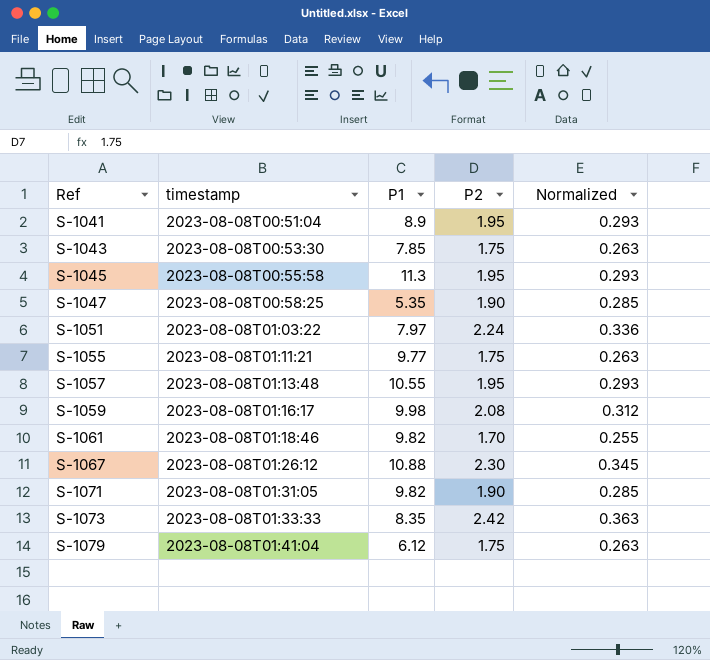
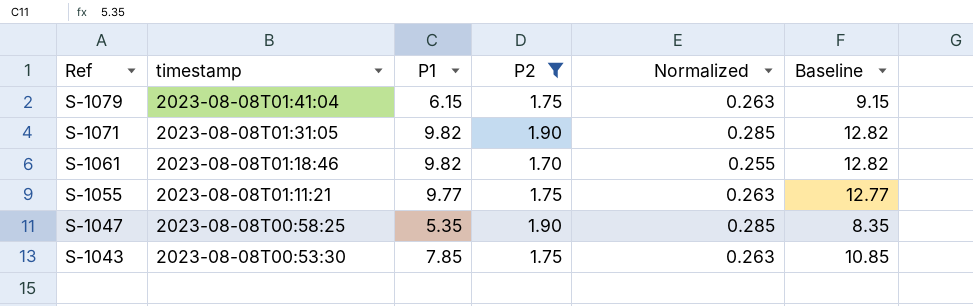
filter: none -> P2 <= 1.90
row order: Ref ascending -> Ref descending
column Baseline | formula: none -> [P1] + 3
S-1079 | P1: 6.12 -> 6.15

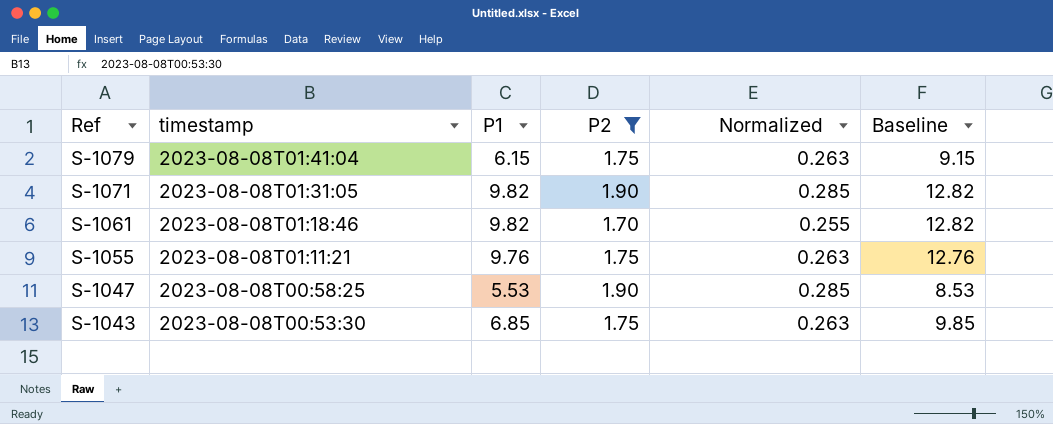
S-1055 | P1: 9.77 -> 9.76
S-1055 | Baseline: 12.77 -> 12.76
S-1047 | P1: 5.35 -> 5.53
S-1047 | Baseline: 8.35 -> 8.53
S-1043 | P1: 7.85 -> 6.85
S-1043 | Baseline: 10.85 -> 9.85

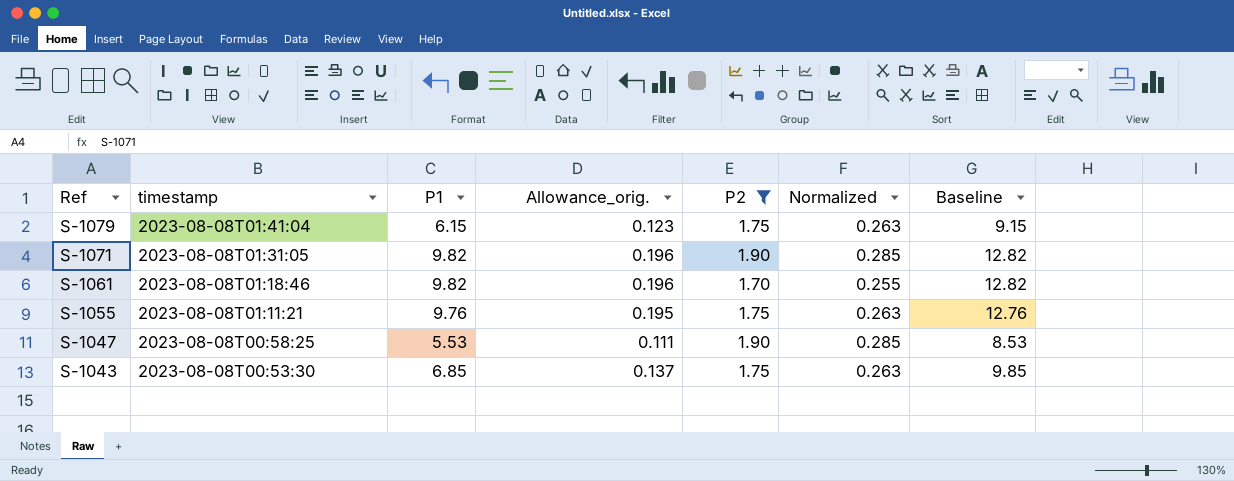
column Allowance_orig. | formula: none -> [P1] * 0.02

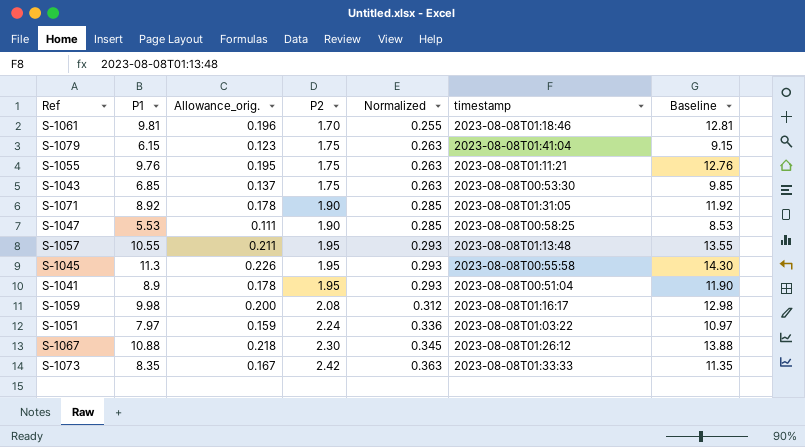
filter: P2 <= 1.90 -> none
row order: Ref descending -> P2 ascending
column timestamp | position: 2 -> 6
S-1061 | P1: 9.82 -> 9.81
S-1061 | Baseline: 12.82 -> 12.81
S-1071 | P1: 9.82 -> 8.92
S-1071 | Allowance_orig.: 0.196 -> 0.178
S-1071 | Baseline: 12.82 -> 11.92

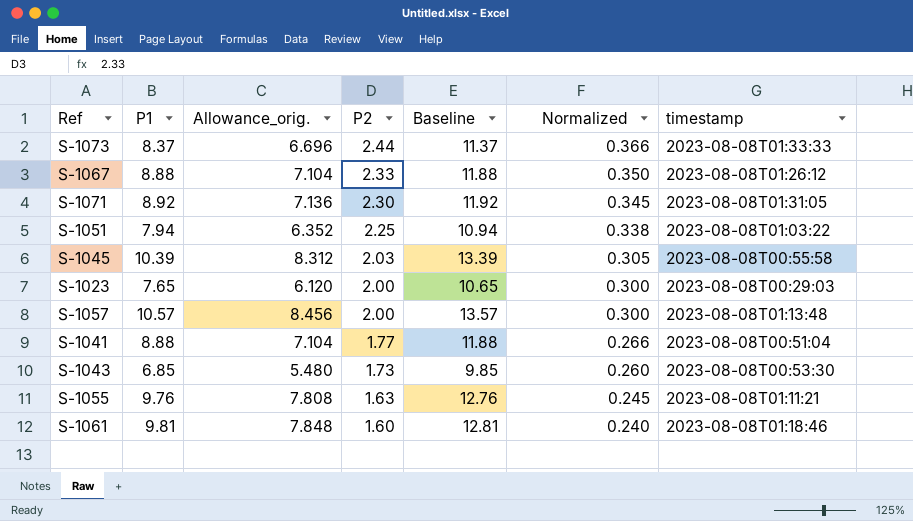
row order: P2 ascending -> P2 descending
column Allowance_orig. | formula: [P1] * 0.02 -> [P1] * 0.8
column Baseline | position: 7 -> 5
row S-1079: 6.15 | 0.123 | 1.75 | 0.263 | 2023-08-08T01:41:04 | 9.15 -> none
row S-1047: 5.53 | 0.111 | 1.90 | 0.285 | 2023-08-08T00:58:25 | 8.53 -> none
row S-1059: 9.98 | 0.200 | 2.08 | 0.312 | 2023-08-08T01:16:17 | 12.98 -> none
S-1073 | P1: 8.35 -> 8.37
S-1073 | P2: 2.42 -> 2.44
S-1073 | Baseline: 11.35 -> 11.37
S-1073 | Normalized: 0.363 -> 0.366
S-1067 | P1: 10.88 -> 8.88
S-1067 | P2: 2.30 -> 2.33
S-1067 | Baseline: 13.88 -> 11.88
S-1067 | Normalized: 0.345 -> 0.350
S-1071 | P2: 1.90 -> 2.30
S-1071 | Normalized: 0.285 -> 0.345
S-1051 | P1: 7.97 -> 7.94
S-1051 | P2: 2.24 -> 2.25
S-1051 | Baseline: 10.97 -> 10.94
S-1051 | Normalized: 0.336 -> 0.338
S-1045 | P1: 11.3 -> 10.39
S-1045 | P2: 1.95 -> 2.03
S-1045 | Baseline: 14.30 -> 13.39
S-1045 | Normalized: 0.293 -> 0.305
row S-1023: none -> 7.65 | 6.120 | 2.00 | 10.65 | 0.300 | 2023-08-08T00:29:03
S-1057 | P1: 10.55 -> 10.57
S-1057 | P2: 1.95 -> 2.00
S-1057 | Baseline: 13.55 -> 13.57
S-1057 | Normalized: 0.293 -> 0.300
S-1041 | P1: 8.9 -> 8.88
S-1041 | P2: 1.95 -> 1.77
S-1041 | Baseline: 11.90 -> 11.88
S-1041 | Normalized: 0.293 -> 0.266
S-1043 | P2: 1.75 -> 1.73
S-1043 | Normalized: 0.263 -> 0.260
S-1055 | P2: 1.75 -> 1.63
S-1055 | Normalized: 0.263 -> 0.245
S-1061 | P2: 1.70 -> 1.60
S-1061 | Normalized: 0.255 -> 0.240

